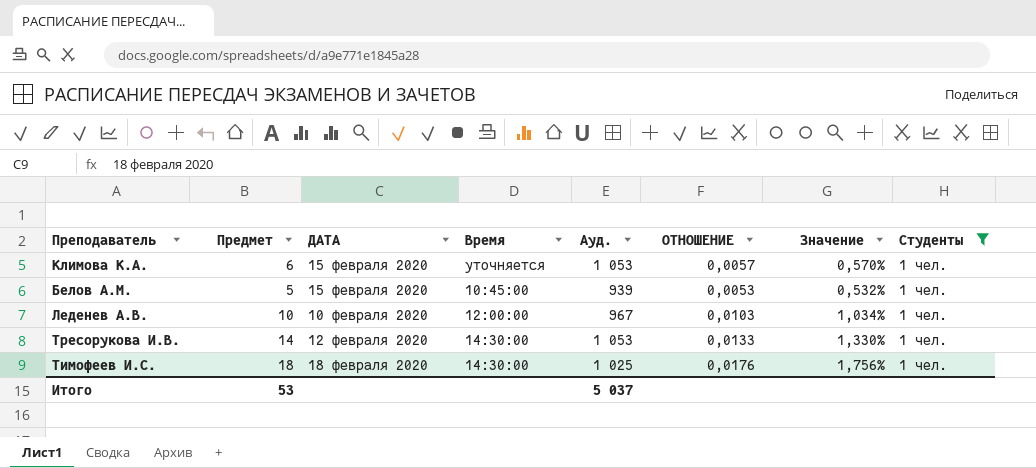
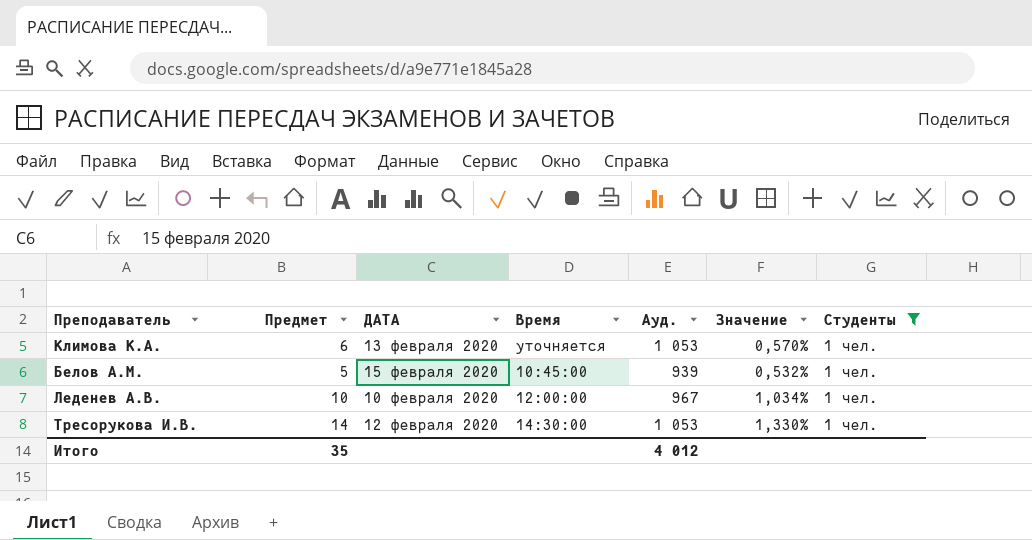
column ОТНОШЕНИЕ | formula: [Предмет] / [Ауд.] -> none
row Тимофеев И.С.: 18 | 18 февраля 2020 | 14:30:00 | 1 025 | 0,0176 | 1,756% | 1 чел. -> none
Климова К.А. | ДАТА: 15 февраля 2020 -> 13 февраля 2020
Итого | Предмет: 53 -> 35
Итого | Ауд.: 5 037 -> 4 012

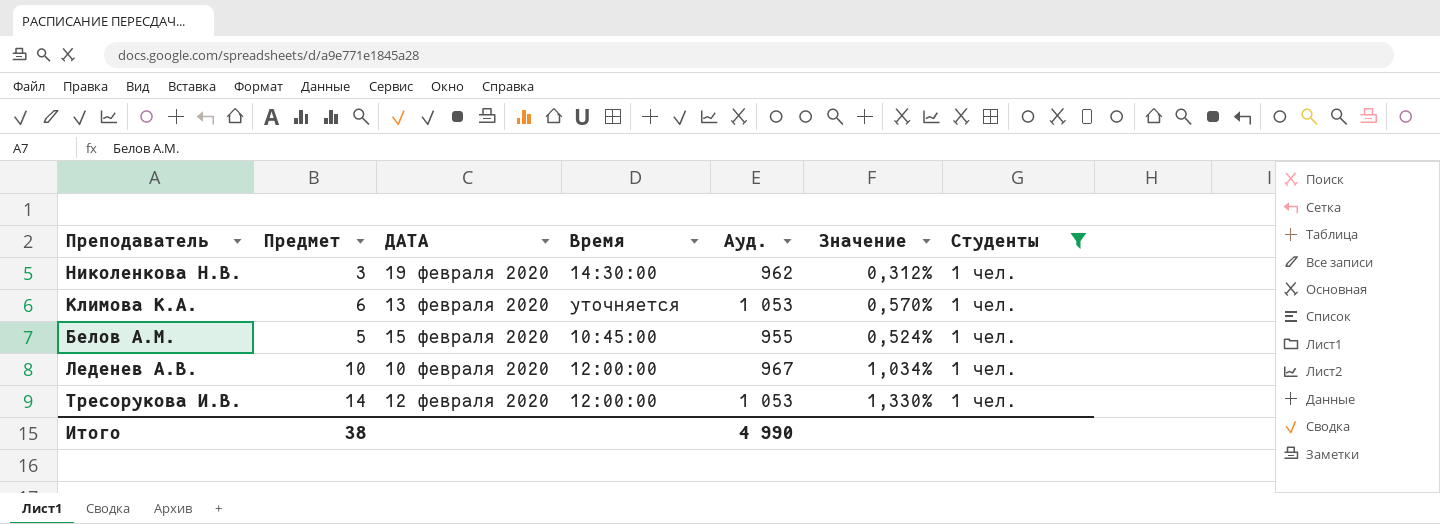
row Николенкова Н.В.: none -> 3 | 19 февраля 2020 | 14:30:00 | 962 | 0,312% | 1 чел.
Белов А.М. | Ауд.: 939 -> 955
Белов А.М. | Значение: 0,532% -> 0,524%
Тресорукова И.В. | Время: 14:30:00 -> 12:00:00
Итого | Предмет: 35 -> 38
Итого | Ауд.: 4 012 -> 4 990

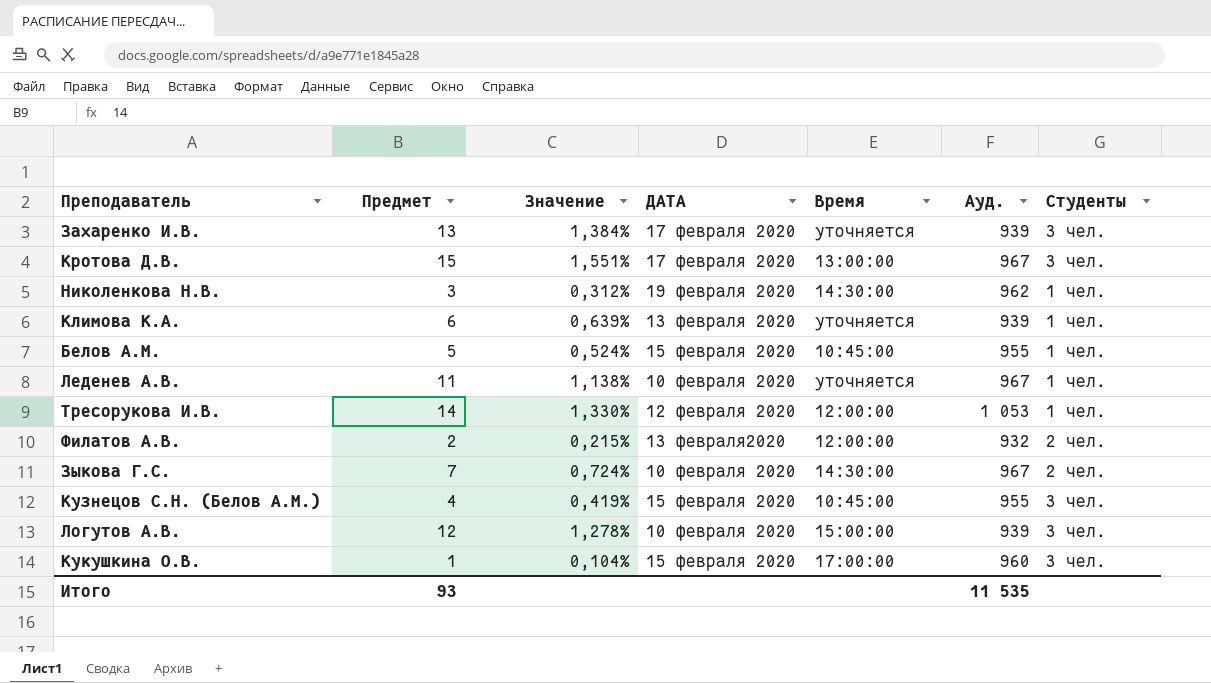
filter: Студенты = 1 чел. -> none
column Значение | position: 6 -> 3
Климова К.А. | Значение: 0,570% -> 0,639%
Климова К.А. | Ауд.: 1 053 -> 939
Леденев А.В. | Предмет: 10 -> 11
Леденев А.В. | Значение: 1,034% -> 1,138%
Леденев А.В. | Время: 12:00:00 -> уточняется
Итого | Предмет: 38 -> 93
Итого | Ауд.: 4 990 -> 11 535

